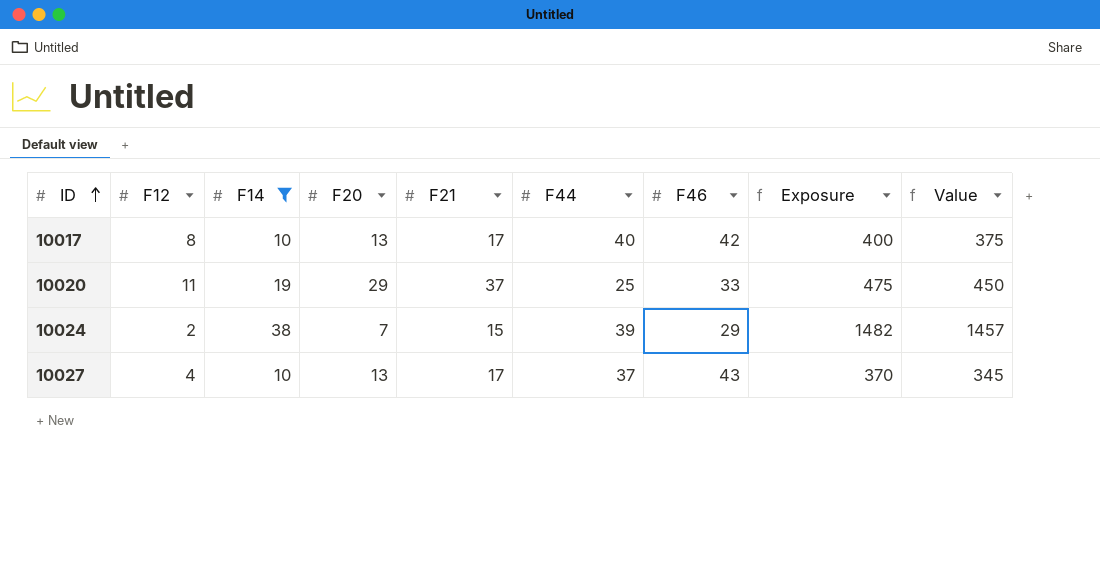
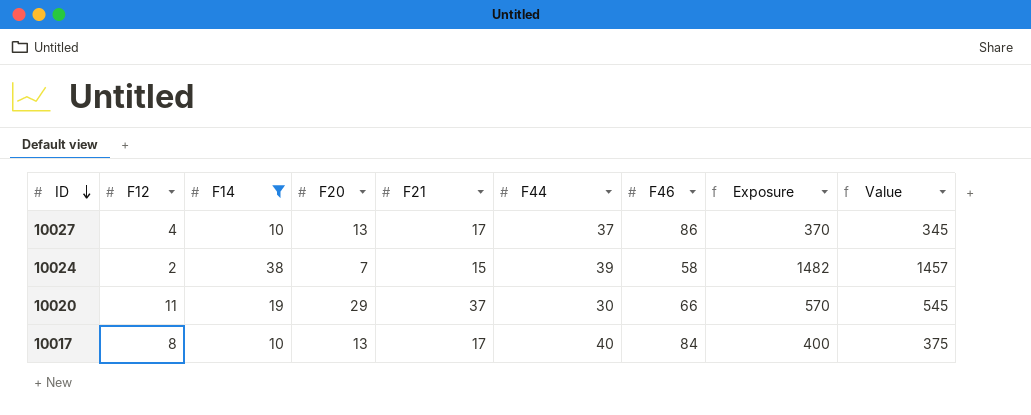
row order: ID ascending -> ID descending
10027 | F46: 43 -> 86
10024 | F46: 29 -> 58
10020 | F44: 25 -> 30
10020 | F46: 33 -> 66
10020 | Exposure: 475 -> 570
10020 | Value: 450 -> 545
10017 | F46: 42 -> 84

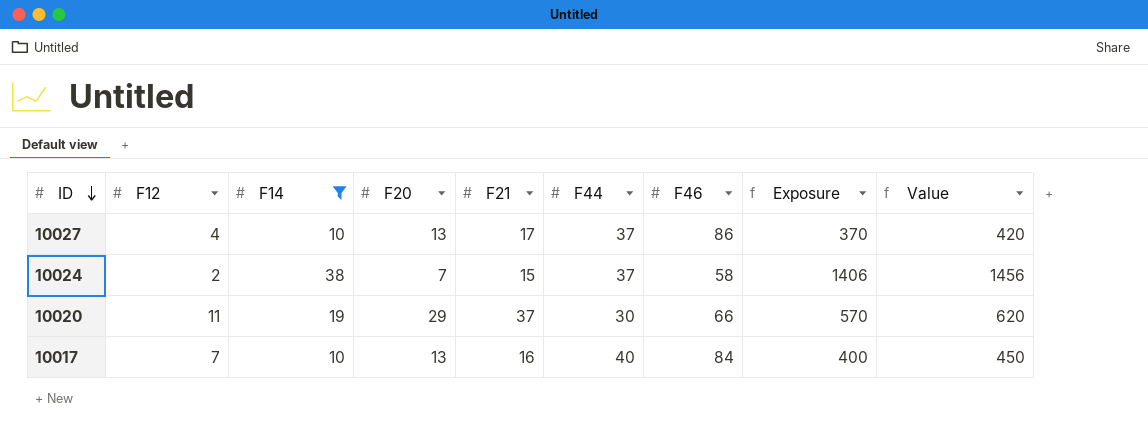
column Value | formula: [Exposure] - 25 -> [Exposure] + 50
10024 | F44: 39 -> 37
10024 | Exposure: 1482 -> 1406
10017 | F12: 8 -> 7
10017 | F21: 17 -> 16

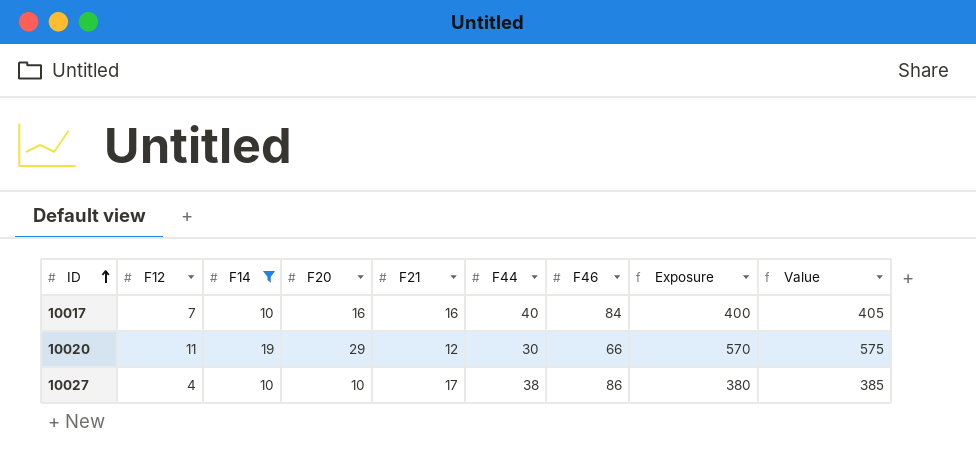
row order: ID descending -> ID ascending
column Value | formula: [Exposure] + 50 -> [Exposure] + 5
row 10024: 2 | 38 | 7 | 15 | 37 | 58 | 1406 | 1456 -> none
10017 | F20: 13 -> 16
10020 | F21: 37 -> 12
10027 | F20: 13 -> 10
10027 | F44: 37 -> 38
10027 | Exposure: 370 -> 380

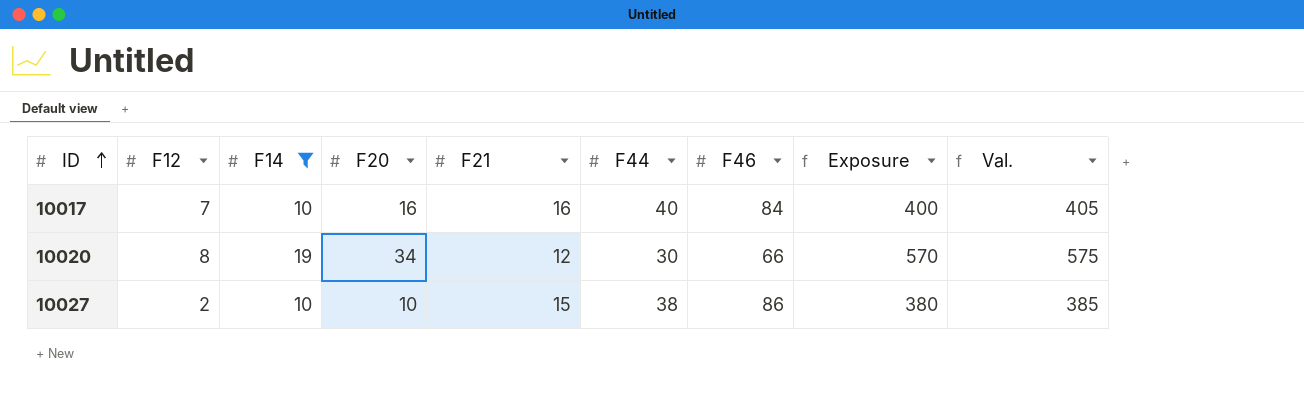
column name: Value -> Val.
10020 | F12: 11 -> 8
10020 | F20: 29 -> 34
10027 | F12: 4 -> 2
10027 | F21: 17 -> 15

